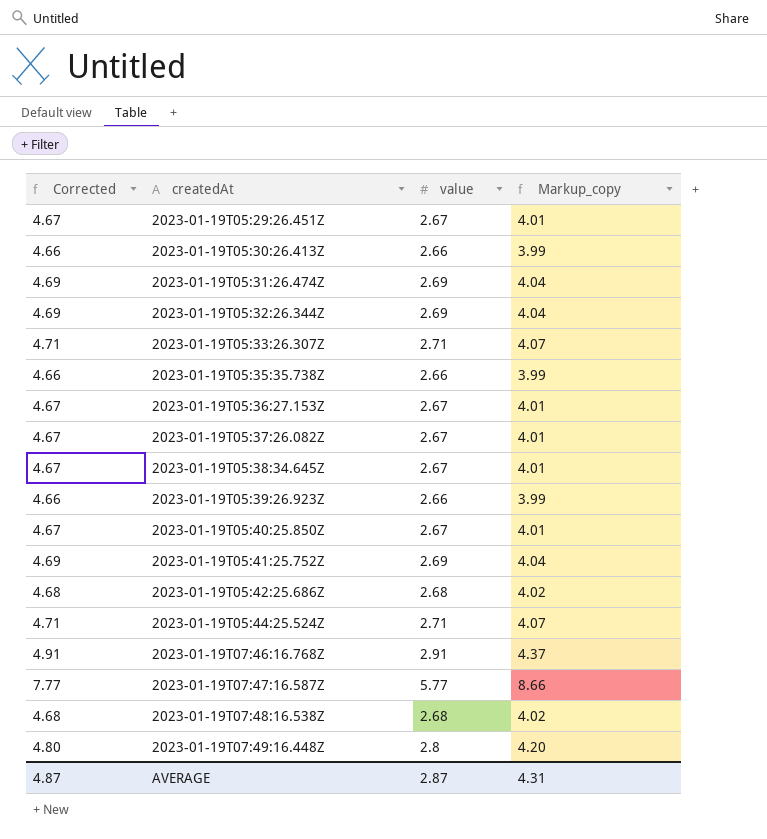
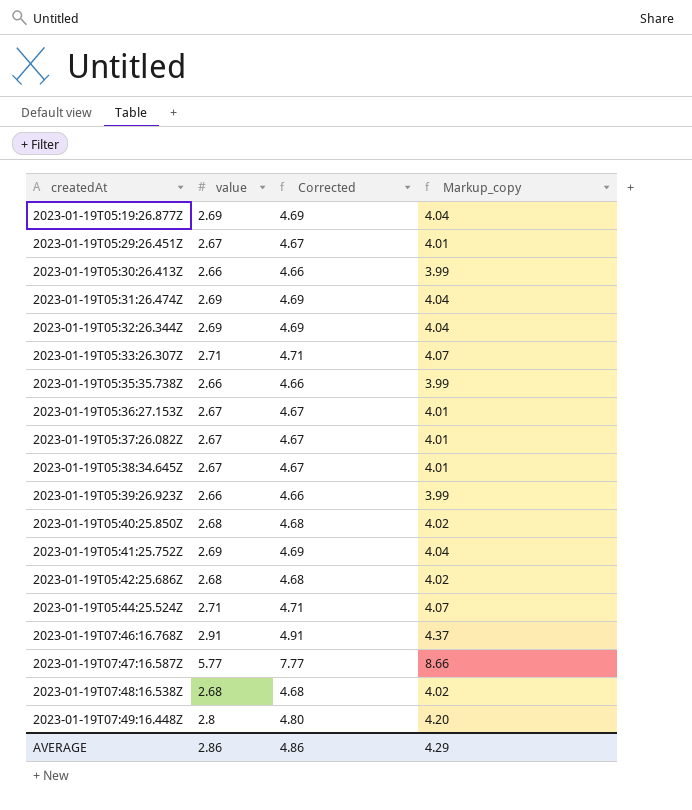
column Corrected | position: 1 -> 3
row 2023-01-19T05:19:26.877Z: none -> 2.69 | 4.69 | 4.04
2023-01-19T05:40:25.850Z | value: 2.67 -> 2.68
2023-01-19T05:40:25.850Z | Corrected: 4.67 -> 4.68
2023-01-19T05:40:25.850Z | Markup_copy: 4.01 -> 4.02
AVERAGE | value: 2.87 -> 2.86
AVERAGE | Corrected: 4.87 -> 4.86
AVERAGE | Markup_copy: 4.31 -> 4.29

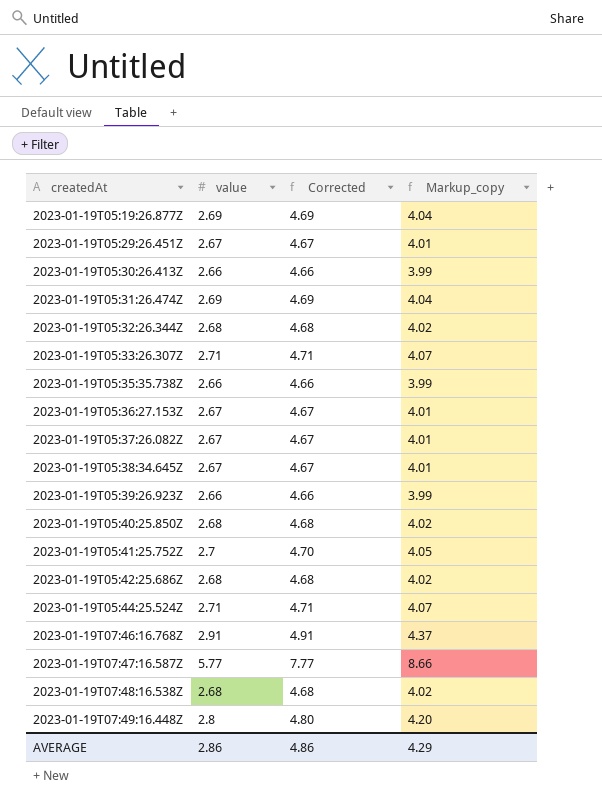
2023-01-19T05:32:26.344Z | value: 2.69 -> 2.68
2023-01-19T05:32:26.344Z | Corrected: 4.69 -> 4.68
2023-01-19T05:32:26.344Z | Markup_copy: 4.04 -> 4.02
2023-01-19T05:41:25.752Z | value: 2.69 -> 2.7
2023-01-19T05:41:25.752Z | Corrected: 4.69 -> 4.70
2023-01-19T05:41:25.752Z | Markup_copy: 4.04 -> 4.05

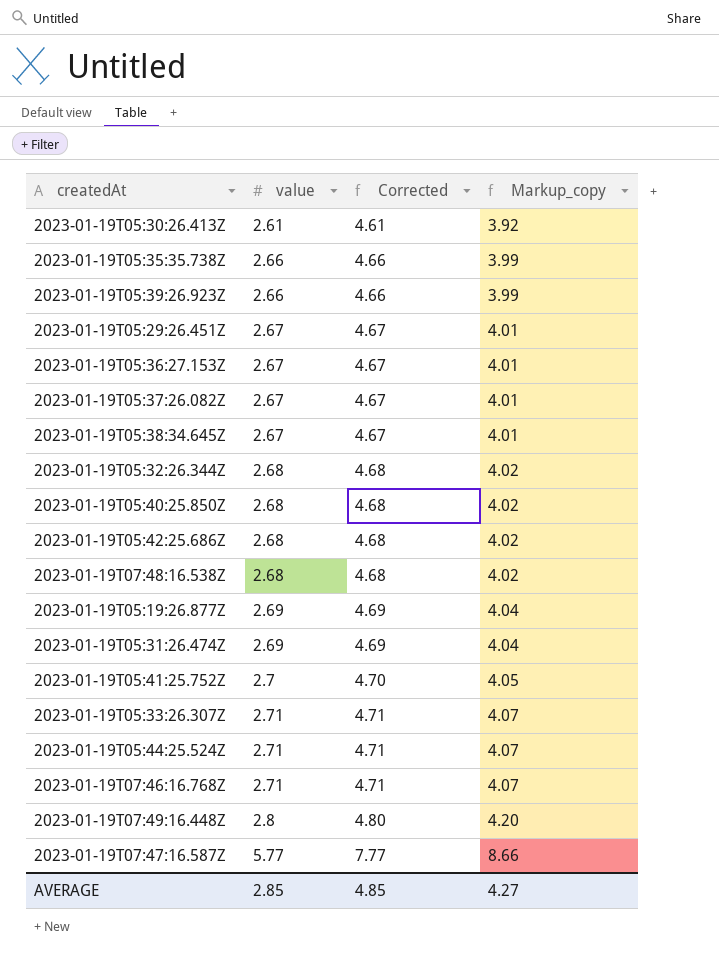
row order: createdAt ascending -> value ascending
2023-01-19T05:30:26.413Z | value: 2.66 -> 2.61
2023-01-19T05:30:26.413Z | Corrected: 4.66 -> 4.61
2023-01-19T05:30:26.413Z | Markup_copy: 3.99 -> 3.92
2023-01-19T07:46:16.768Z | value: 2.91 -> 2.71
2023-01-19T07:46:16.768Z | Corrected: 4.91 -> 4.71
2023-01-19T07:46:16.768Z | Markup_copy: 4.37 -> 4.07
AVERAGE | value: 2.86 -> 2.85
AVERAGE | Corrected: 4.86 -> 4.85
AVERAGE | Markup_copy: 4.29 -> 4.27

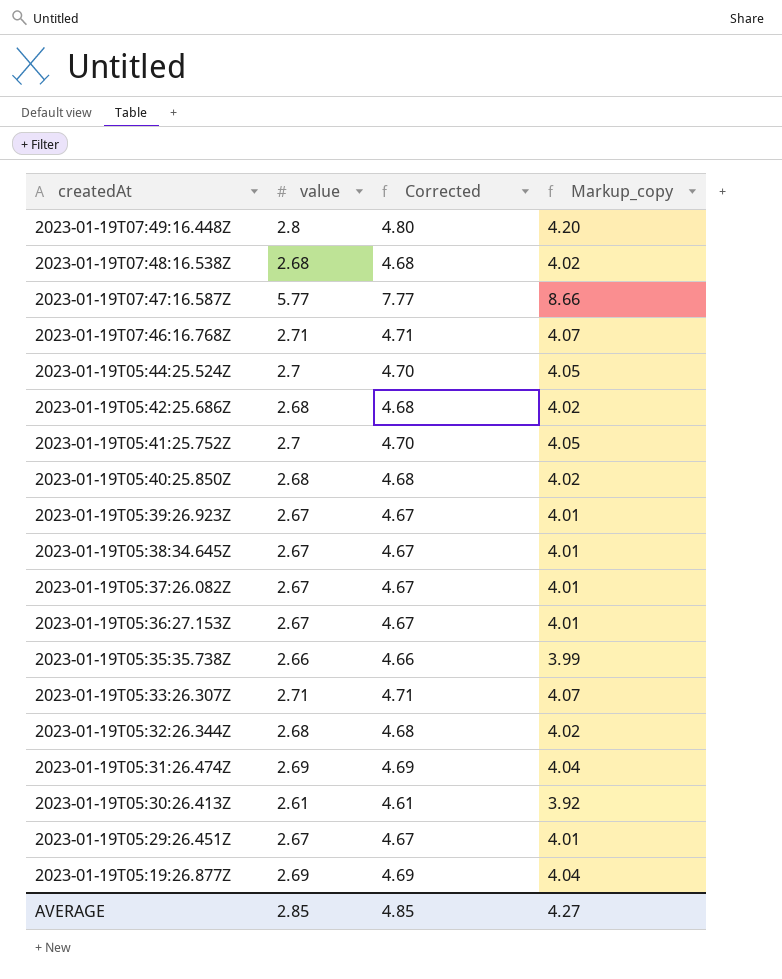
row order: value ascending -> createdAt descending
2023-01-19T05:44:25.524Z | value: 2.71 -> 2.7
2023-01-19T05:44:25.524Z | Corrected: 4.71 -> 4.70
2023-01-19T05:44:25.524Z | Markup_copy: 4.07 -> 4.05
2023-01-19T05:39:26.923Z | value: 2.66 -> 2.67
2023-01-19T05:39:26.923Z | Corrected: 4.66 -> 4.67
2023-01-19T05:39:26.923Z | Markup_copy: 3.99 -> 4.01

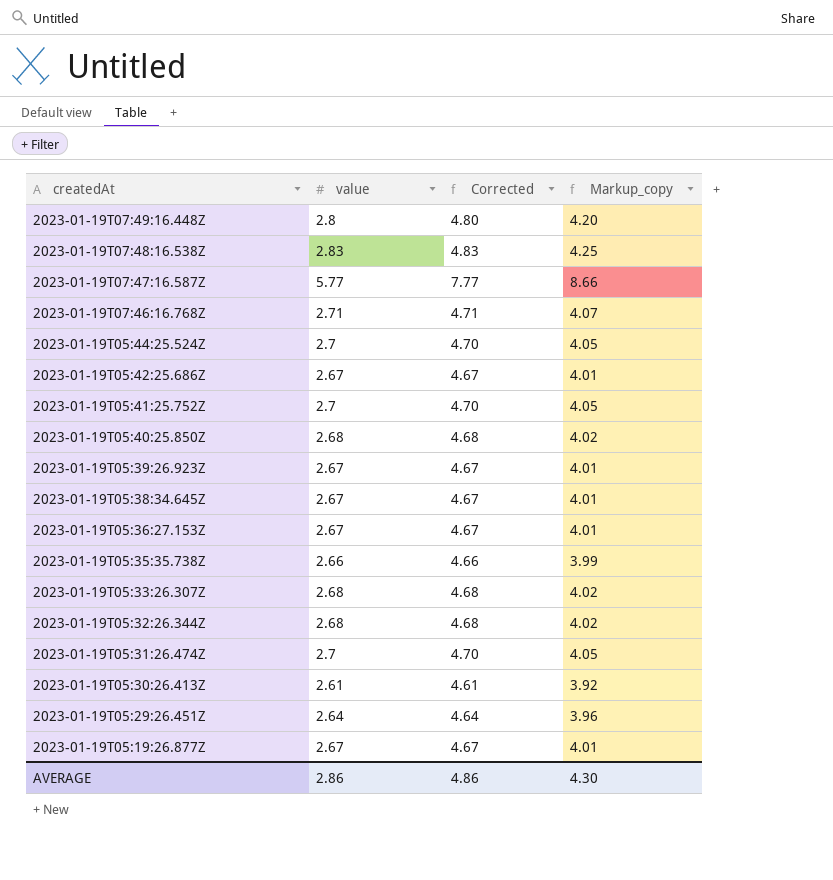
row 2023-01-19T05:37:26.082Z: 2.67 | 4.67 | 4.01 -> none
2023-01-19T07:48:16.538Z | value: 2.68 -> 2.83
2023-01-19T07:48:16.538Z | Corrected: 4.68 -> 4.83
2023-01-19T07:48:16.538Z | Markup_copy: 4.02 -> 4.25
2023-01-19T05:42:25.686Z | value: 2.68 -> 2.67
2023-01-19T05:42:25.686Z | Corrected: 4.68 -> 4.67
2023-01-19T05:42:25.686Z | Markup_copy: 4.02 -> 4.01
2023-01-19T05:33:26.307Z | value: 2.71 -> 2.68
2023-01-19T05:33:26.307Z | Corrected: 4.71 -> 4.68
2023-01-19T05:33:26.307Z | Markup_copy: 4.07 -> 4.02
2023-01-19T05:31:26.474Z | value: 2.69 -> 2.7
2023-01-19T05:31:26.474Z | Corrected: 4.69 -> 4.70
2023-01-19T05:31:26.474Z | Markup_copy: 4.04 -> 4.05
2023-01-19T05:29:26.451Z | value: 2.67 -> 2.64
2023-01-19T05:29:26.451Z | Corrected: 4.67 -> 4.64
2023-01-19T05:29:26.451Z | Markup_copy: 4.01 -> 3.96
2023-01-19T05:19:26.877Z | value: 2.69 -> 2.67
2023-01-19T05:19:26.877Z | Corrected: 4.69 -> 4.67
2023-01-19T05:19:26.877Z | Markup_copy: 4.04 -> 4.01
AVERAGE | value: 2.85 -> 2.86
AVERAGE | Corrected: 4.85 -> 4.86
AVERAGE | Markup_copy: 4.27 -> 4.30

